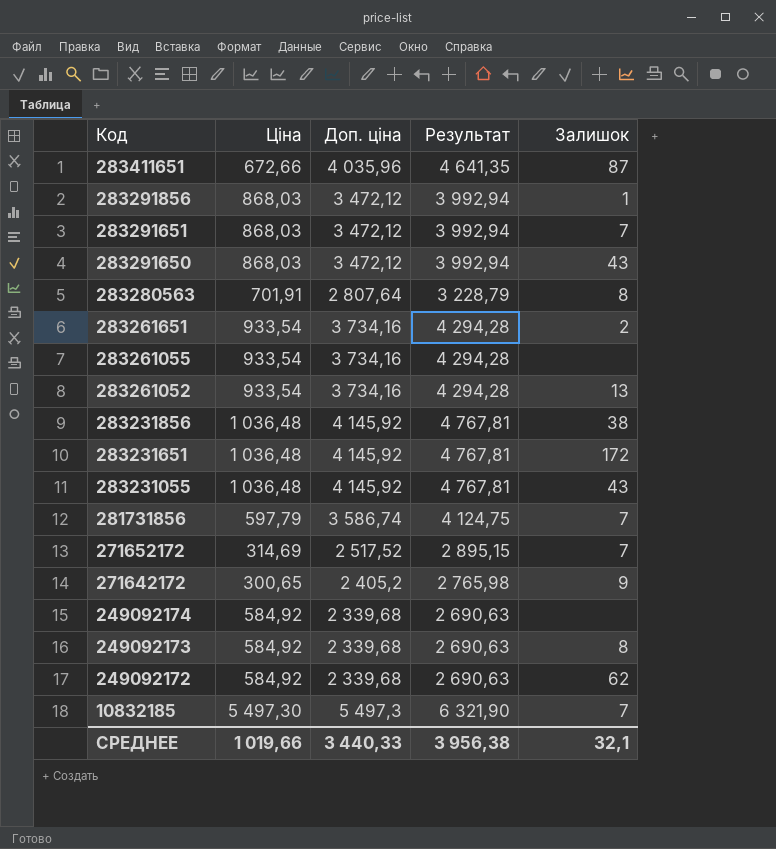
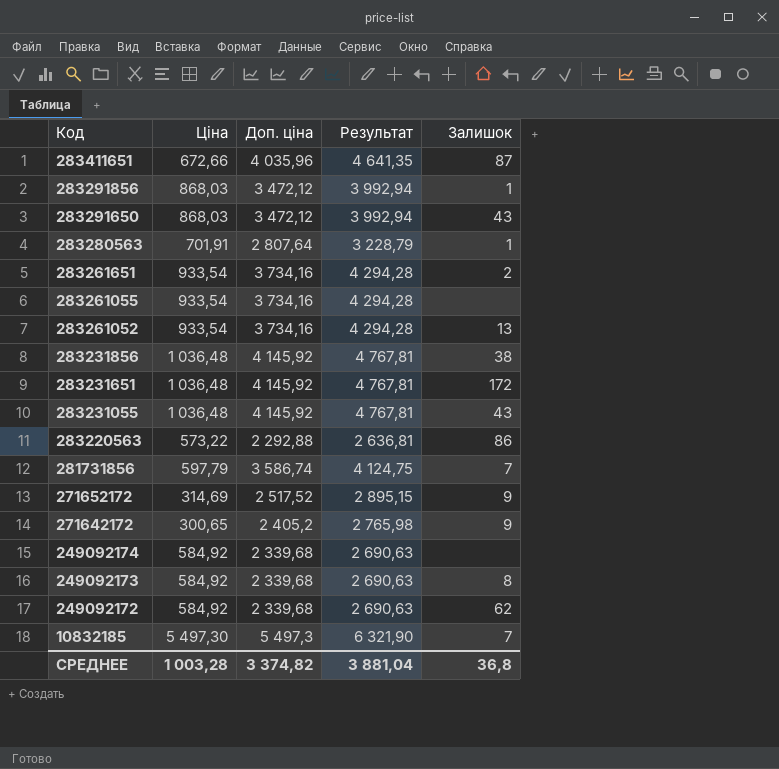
row 283291651: 868,03 | 3 472,12 | 3 992,94 | 7 -> none
283280563 | Залишок: 8 -> 1
row 283220563: none -> 573,22 | 2 292,88 | 2 636,81 | 86
271652172 | Залишок: 7 -> 9
СРЕДНЕЕ | Ціна: 1 019,66 -> 1 003,28
СРЕДНЕЕ | Доп. ціна: 3 440,33 -> 3 374,82
СРЕДНЕЕ | Результат: 3 956,38 -> 3 881,04
СРЕДНЕЕ | Залишок: 32,1 -> 36,8

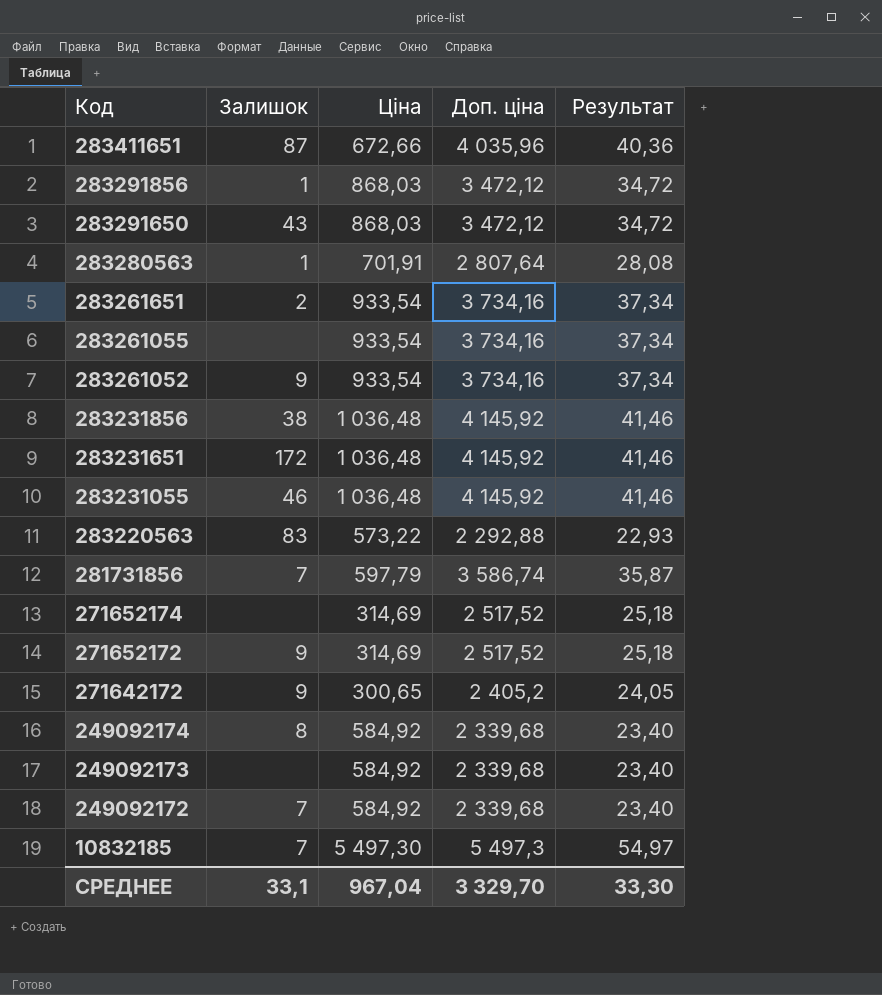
column Залишок | position: 5 -> 2
column Результат | formula: [Доп. ціна] * 1,15 -> [Доп. ціна] * 0,01
283261052 | Залишок: 13 -> 9
283231055 | Залишок: 43 -> 46
283220563 | Залишок: 86 -> 83
row 271652174: none -> none | 314,69 | 2 517,52 | 25,18
249092174 | Залишок: none -> 8
249092173 | Залишок: 8 -> none
249092172 | Залишок: 62 -> 7
СРЕДНЕЕ | Залишок: 36,8 -> 33,1
СРЕДНЕЕ | Ціна: 1 003,28 -> 967,04
СРЕДНЕЕ | Доп. ціна: 3 374,82 -> 3 329,70
СРЕДНЕЕ | Результат: 3 881,04 -> 33,30

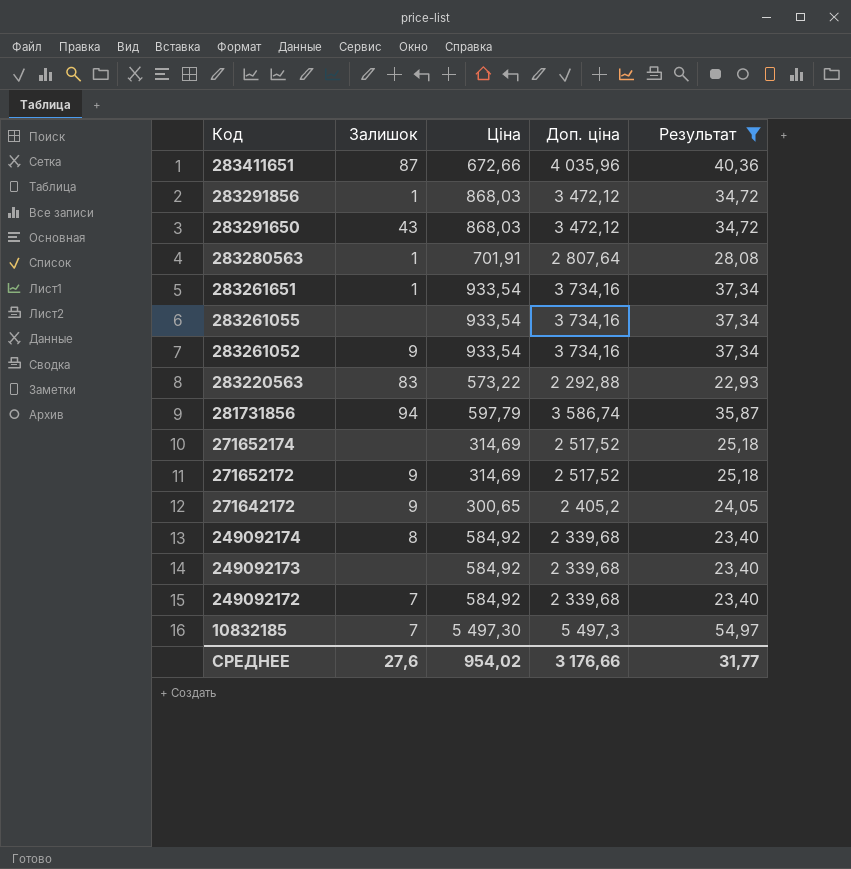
filter: none -> Результат != 41,46
283261651 | Залишок: 2 -> 1
281731856 | Залишок: 7 -> 94
СРЕДНЕЕ | Залишок: 33,1 -> 27,6
СРЕДНЕЕ | Ціна: 967,04 -> 954,02
СРЕДНЕЕ | Доп. ціна: 3 329,70 -> 3 176,66
СРЕДНЕЕ | Результат: 33,30 -> 31,77

